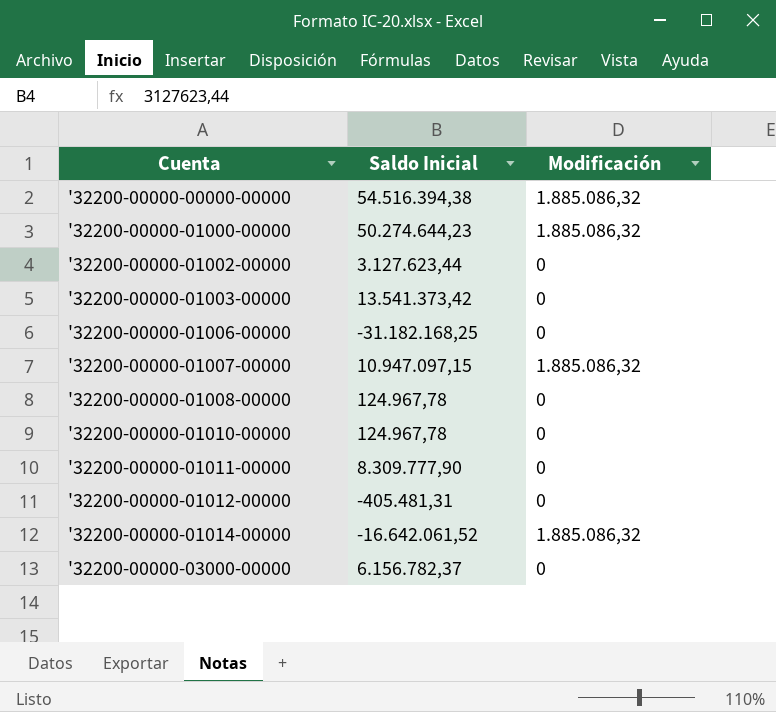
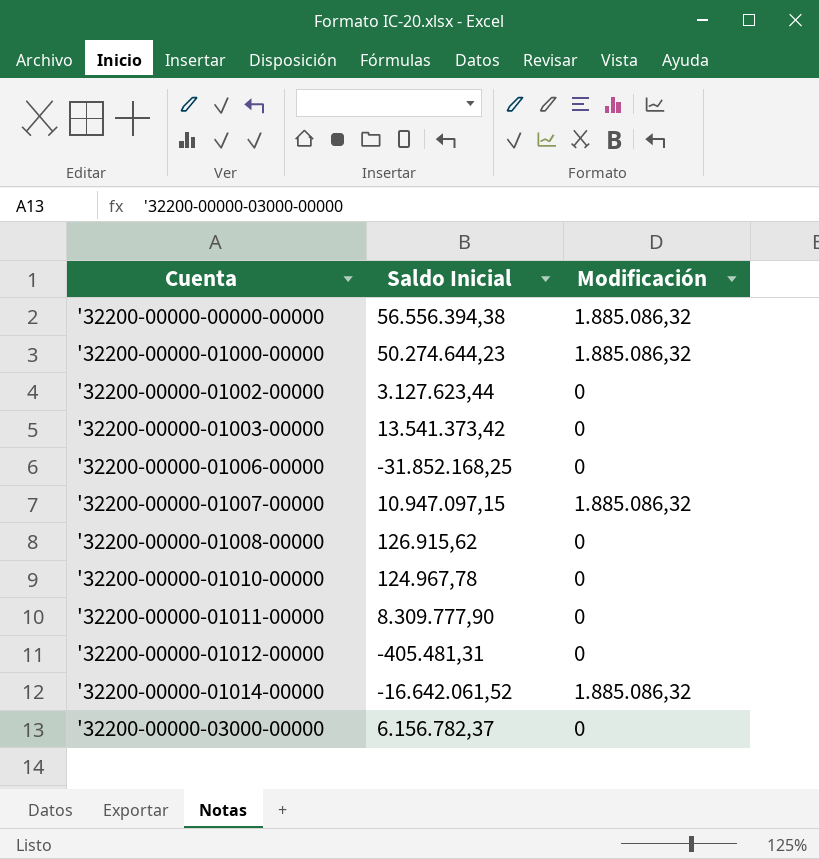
'32200-00000-00000-00000 | Saldo Inicial: 54.516.394,38 -> 56.556.394,38
'32200-00000-01006-00000 | Saldo Inicial: -31.182.168,25 -> -31.852.168,25
'32200-00000-01008-00000 | Saldo Inicial: 124.967,78 -> 126.915,62

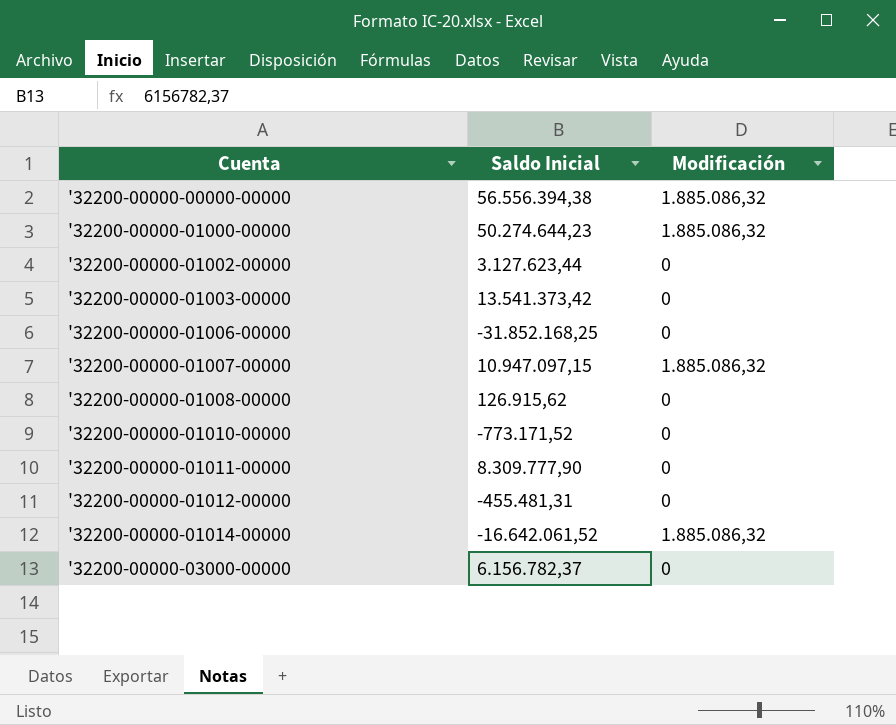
'32200-00000-01010-00000 | Saldo Inicial: 124.967,78 -> -773.171,52
'32200-00000-01012-00000 | Saldo Inicial: -405.481,31 -> -455.481,31

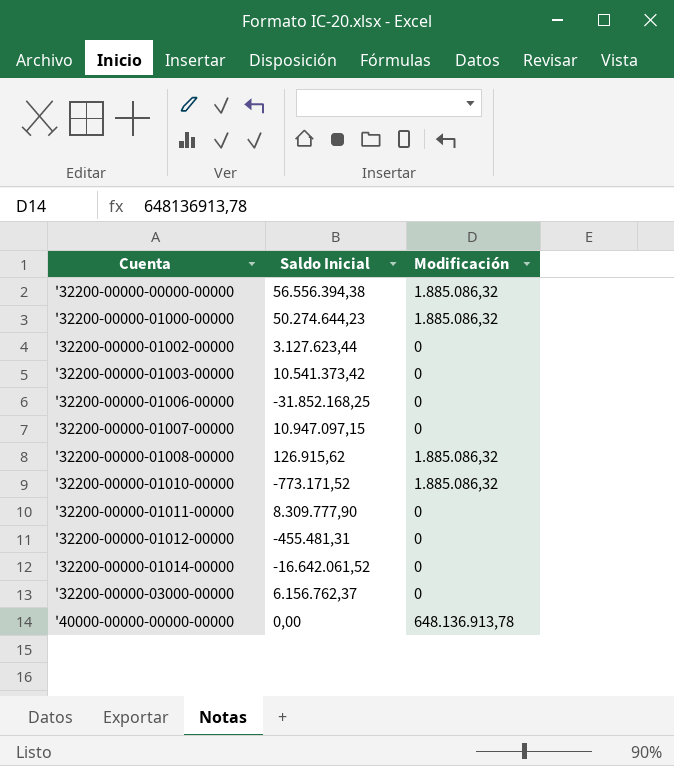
'32200-00000-01003-00000 | Saldo Inicial: 13.541.373,42 -> 10.541.373,42
'32200-00000-01007-00000 | Modificación: 1.885.086,32 -> 0
'32200-00000-01008-00000 | Modificación: 0 -> 1.885.086,32
'32200-00000-01010-00000 | Modificación: 0 -> 1.885.086,32
'32200-00000-01014-00000 | Modificación: 1.885.086,32 -> 0
'32200-00000-03000-00000 | Saldo Inicial: 6.156.782,37 -> 6.156.762,37
row '40000-00000-00000-00000: none -> 0,00 | 648.136.913,78

